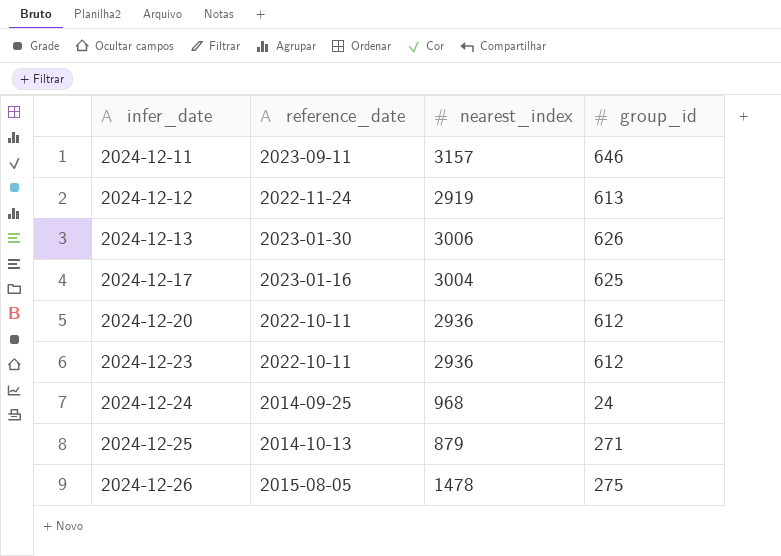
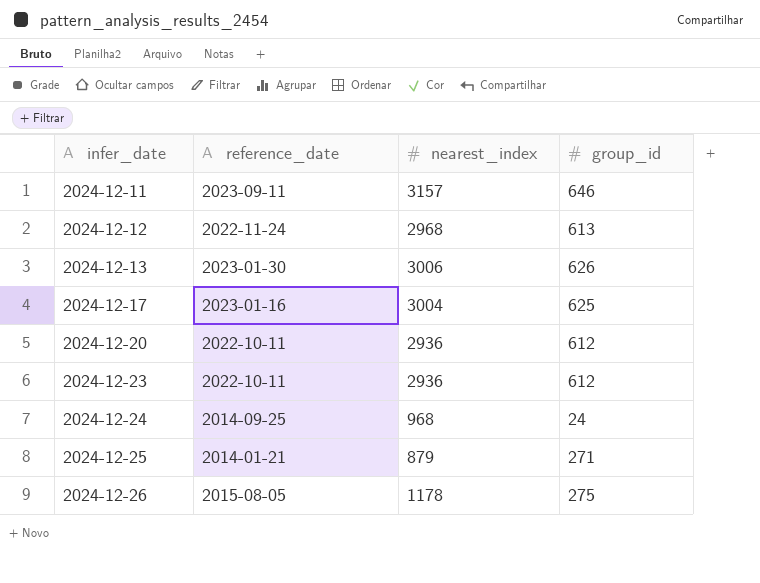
2024-12-12 | nearest_index: 2919 -> 2968
2024-12-25 | reference_date: 2014-10-13 -> 2014-01-21
2024-12-26 | nearest_index: 1478 -> 1178

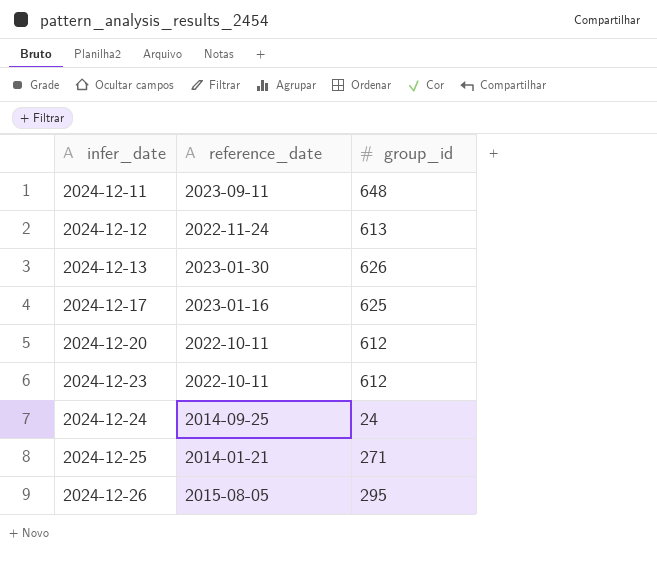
column nearest_index | position: 3 -> none
2024-12-11 | group_id: 646 -> 648
2024-12-26 | group_id: 275 -> 295

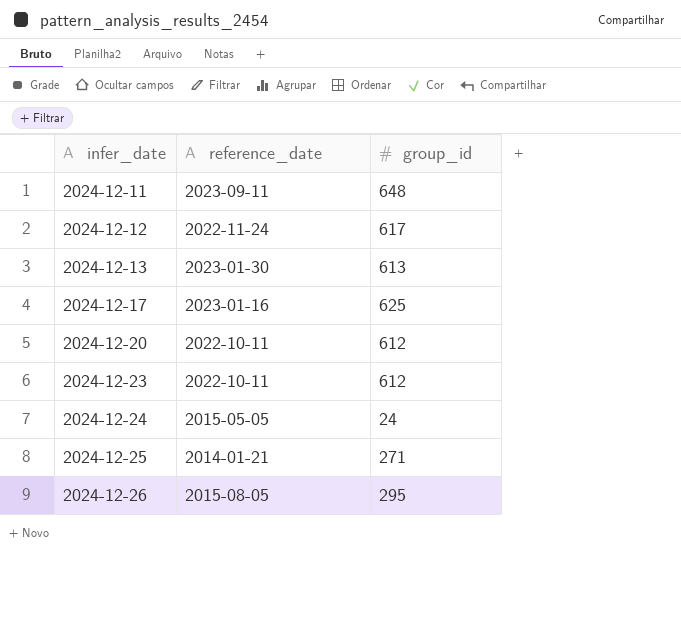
2024-12-12 | group_id: 613 -> 617
2024-12-13 | group_id: 626 -> 613
2024-12-24 | reference_date: 2014-09-25 -> 2015-05-05

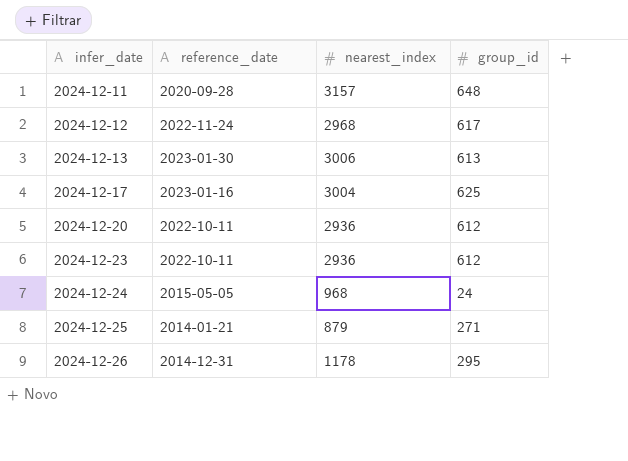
column nearest_index | position: none -> 3
2024-12-11 | reference_date: 2023-09-11 -> 2020-09-28
2024-12-26 | reference_date: 2015-08-05 -> 2014-12-31

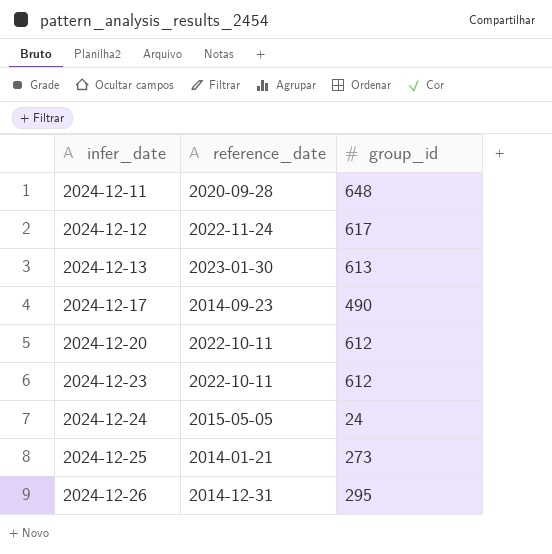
column nearest_index | position: 3 -> none
2024-12-17 | reference_date: 2023-01-16 -> 2014-09-23
2024-12-17 | group_id: 625 -> 490
2024-12-25 | group_id: 271 -> 273

